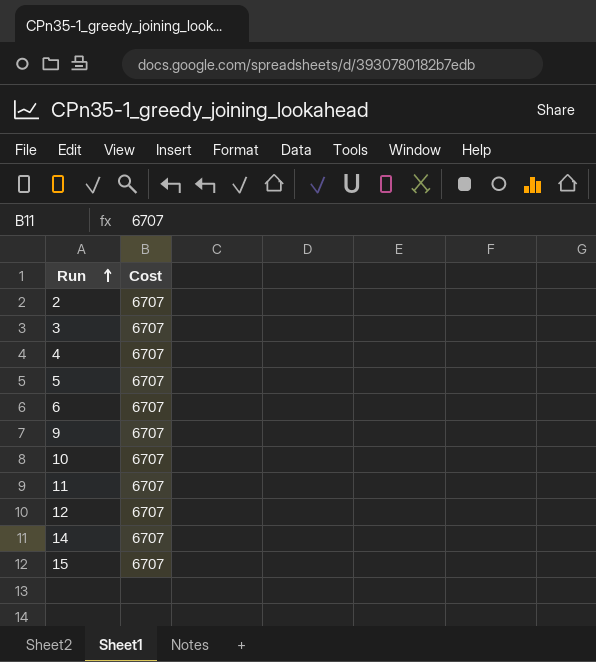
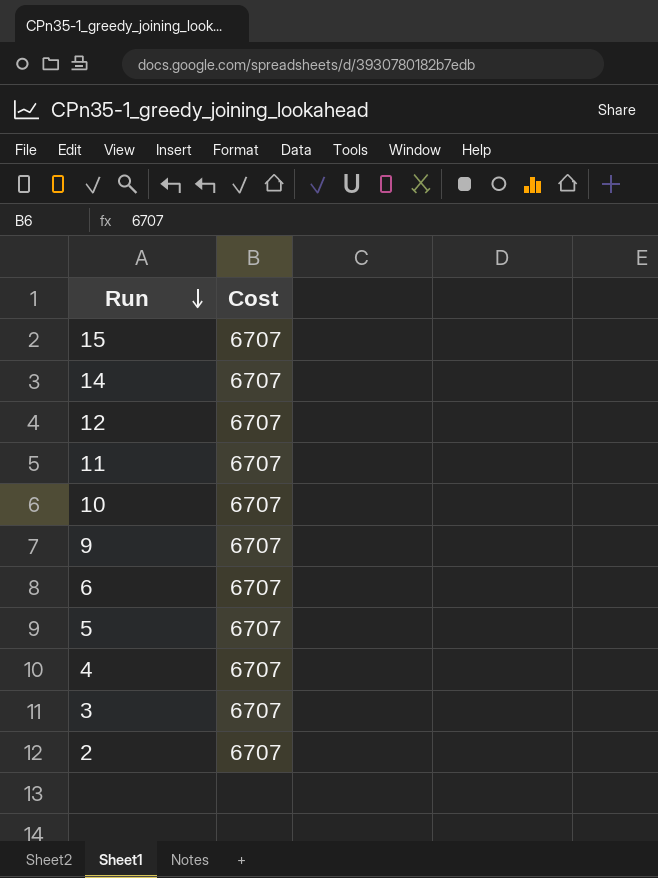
row order: Run ascending -> Run descending

